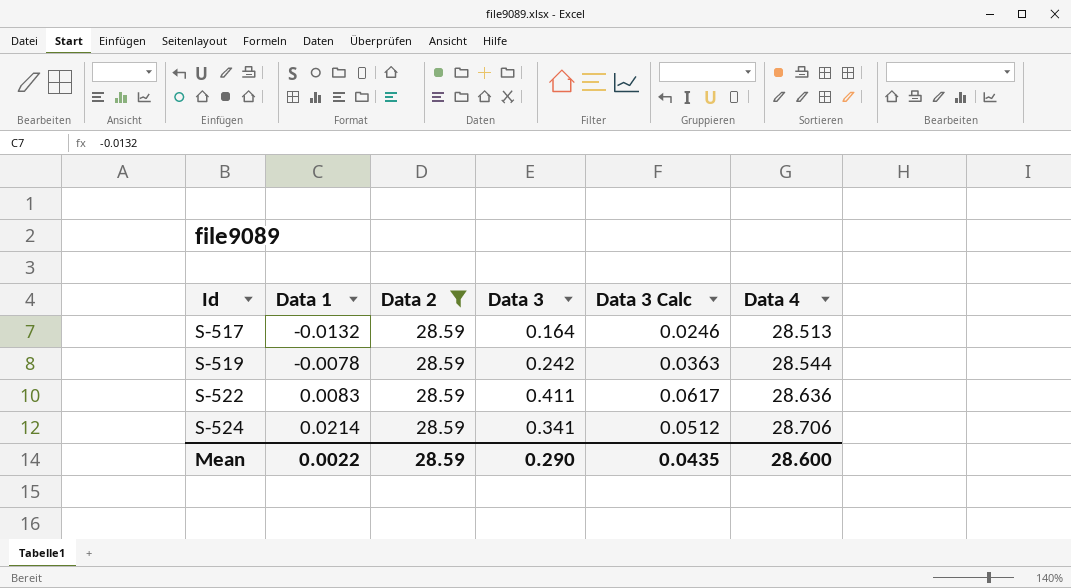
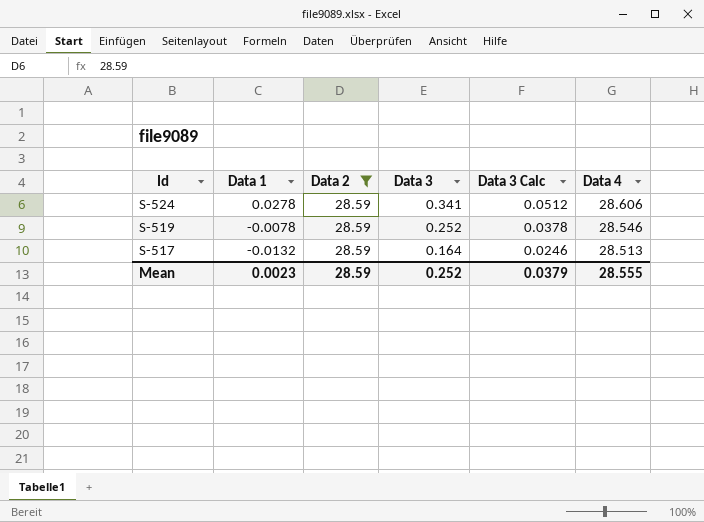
row order: Id ascending -> Id descending
row S-522: 0.0083 | 28.59 | 0.411 | 0.0617 | 28.636 -> none
S-524 | Data 1: 0.0214 -> 0.0278
S-524 | Data 4: 28.706 -> 28.606
S-519 | Data 3: 0.242 -> 0.252
S-519 | Data 3 Calc: 0.0363 -> 0.0378
S-519 | Data 4: 28.544 -> 28.546
Mean | Data 1: 0.0022 -> 0.0023
Mean | Data 3: 0.290 -> 0.252
Mean | Data 3 Calc: 0.0435 -> 0.0379
Mean | Data 4: 28.600 -> 28.555

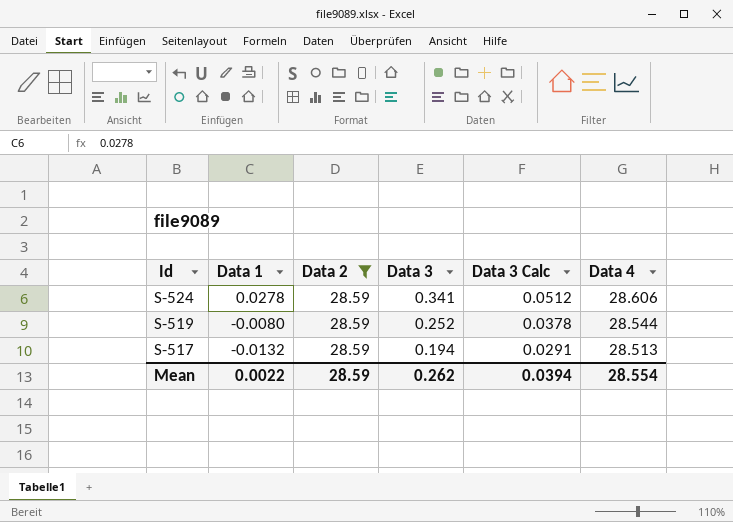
S-519 | Data 1: -0.0078 -> -0.0080
S-519 | Data 4: 28.546 -> 28.544
S-517 | Data 3: 0.164 -> 0.194
S-517 | Data 3 Calc: 0.0246 -> 0.0291
Mean | Data 1: 0.0023 -> 0.0022
Mean | Data 3: 0.252 -> 0.262
Mean | Data 3 Calc: 0.0379 -> 0.0394
Mean | Data 4: 28.555 -> 28.554

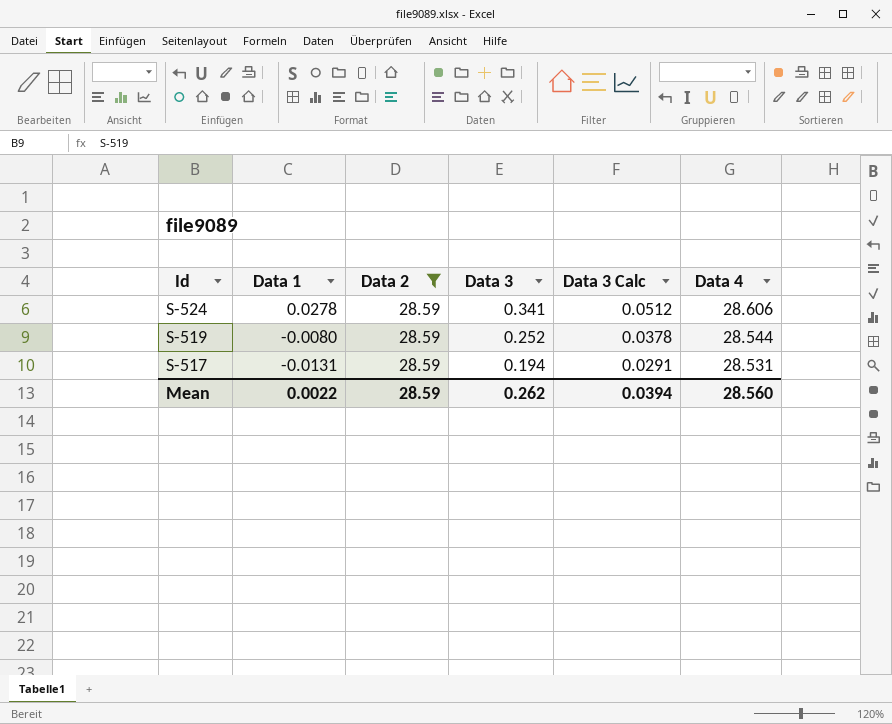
S-517 | Data 1: -0.0132 -> -0.0131
S-517 | Data 4: 28.513 -> 28.531
Mean | Data 4: 28.554 -> 28.560

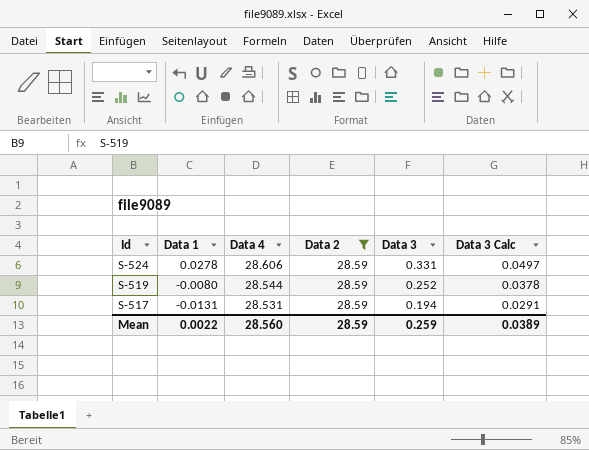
column Data 4 | position: 6 -> 3
S-524 | Data 3: 0.341 -> 0.331
S-524 | Data 3 Calc: 0.0512 -> 0.0497
Mean | Data 3: 0.262 -> 0.259
Mean | Data 3 Calc: 0.0394 -> 0.0389

